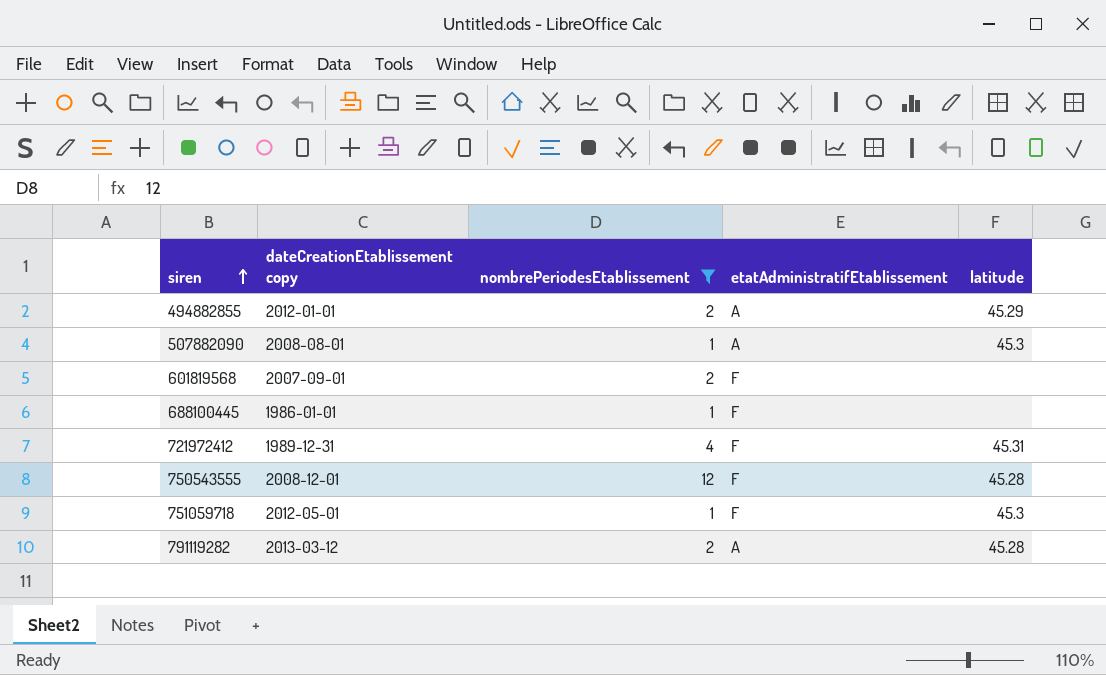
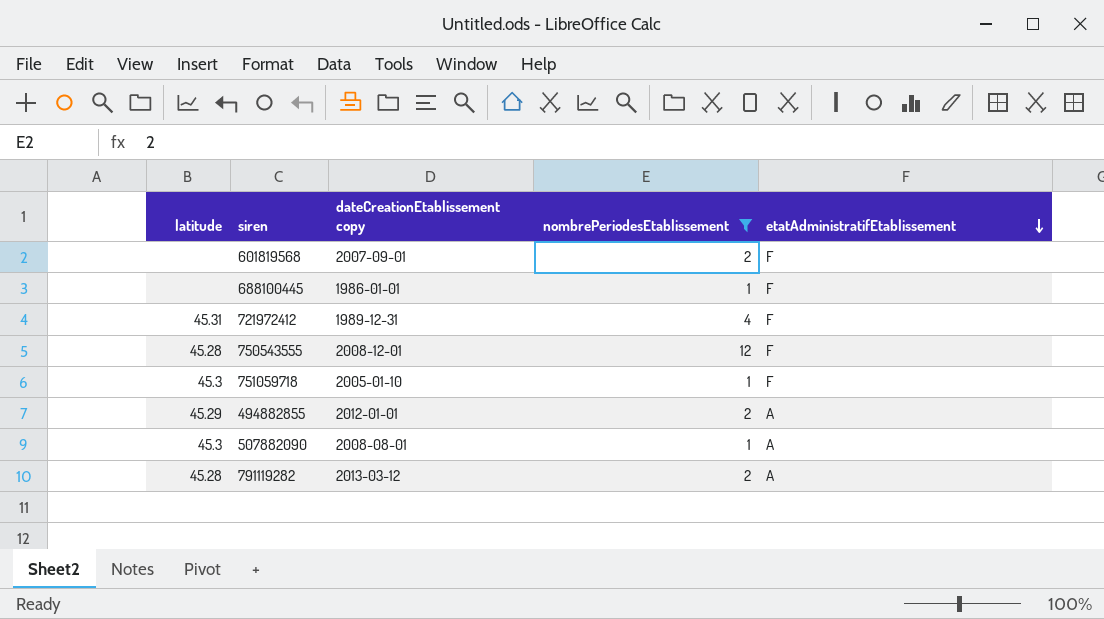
row order: siren ascending -> etatAdministratifEtablissement descending
column latitude | position: 5 -> 1
751059718 | dateCreationEtablissement copy: 2012-05-01 -> 2005-01-10

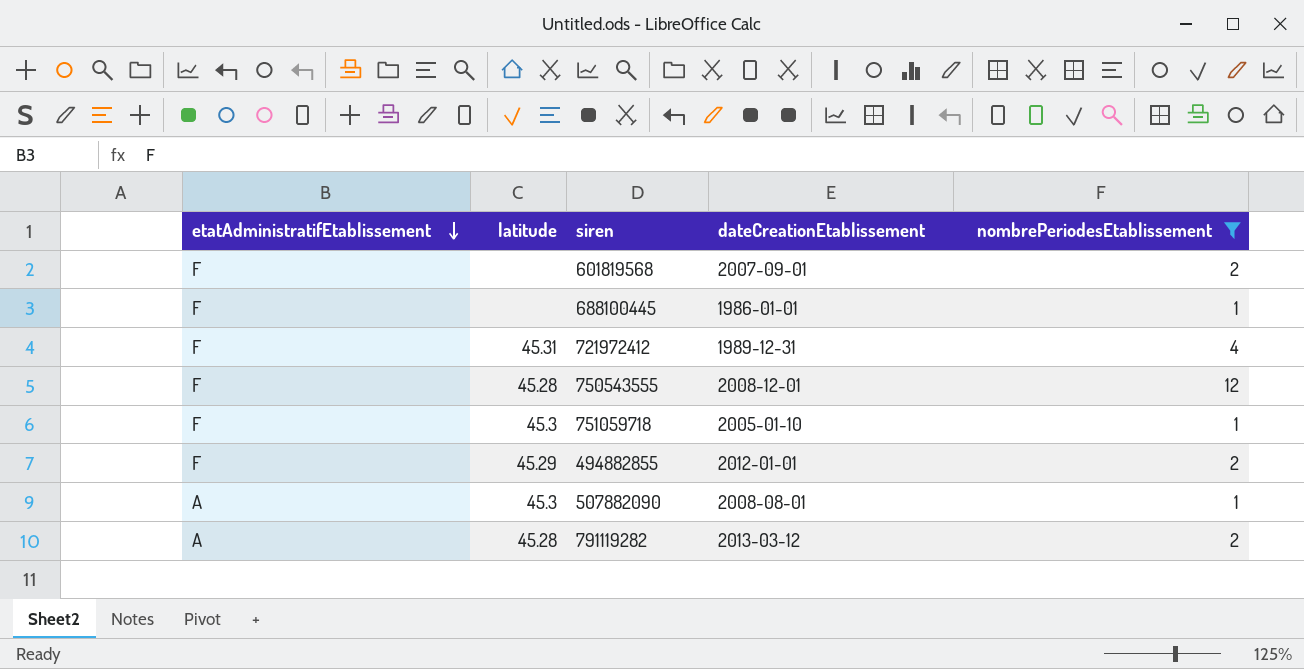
column etatAdministratifEtablissement | position: 5 -> 1
column name: dateCreationEtablissement copy -> dateCreationEtablissement
494882855 | etatAdministratifEtablissement: A -> F

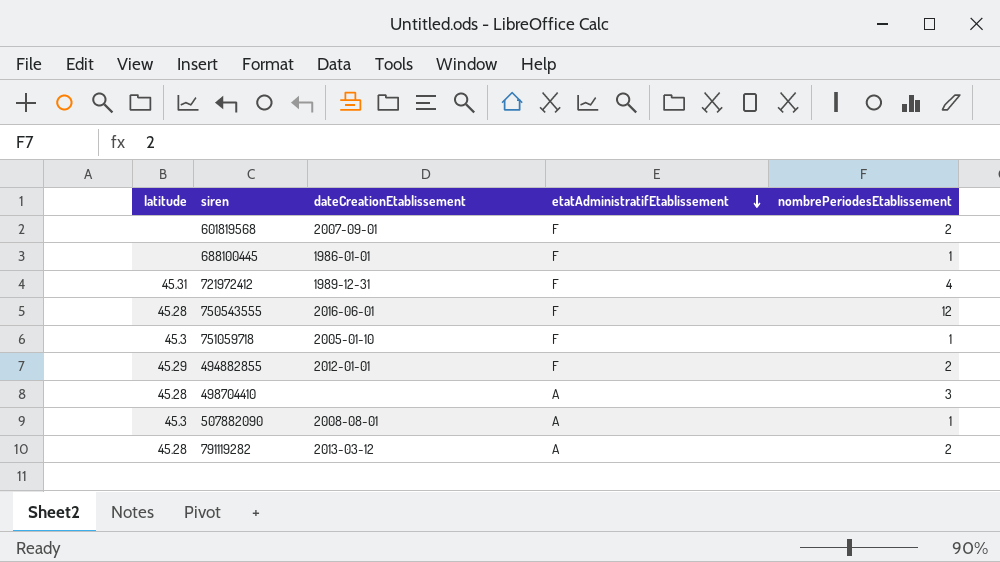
filter: nombrePeriodesEtablissement != 3 -> none
column etatAdministratifEtablissement | position: 1 -> 4
750543555 | dateCreationEtablissement: 2008-12-01 -> 2016-06-01

